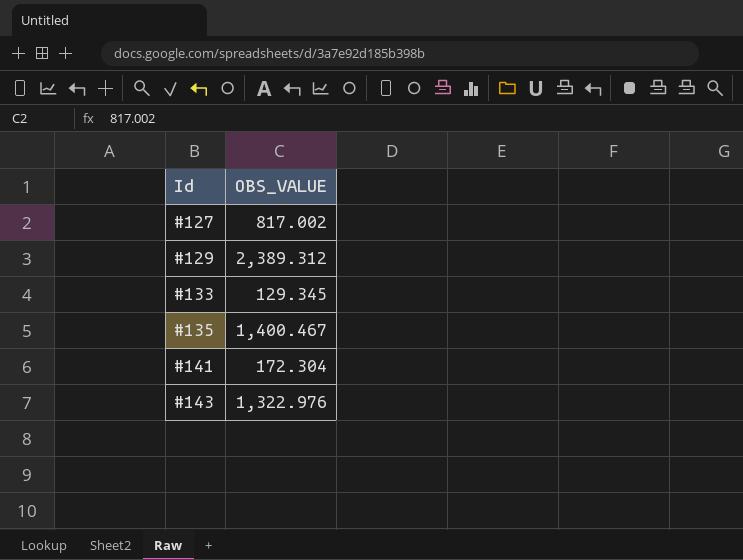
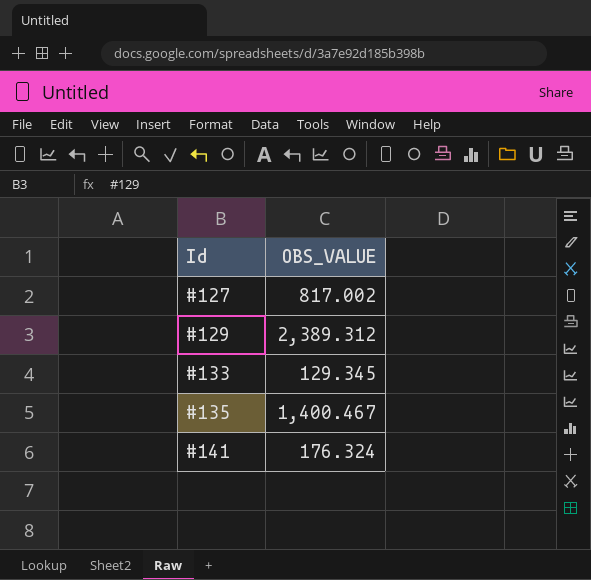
row #143: 1,322.976 -> none
#141 | OBS_VALUE: 172.304 -> 176.324

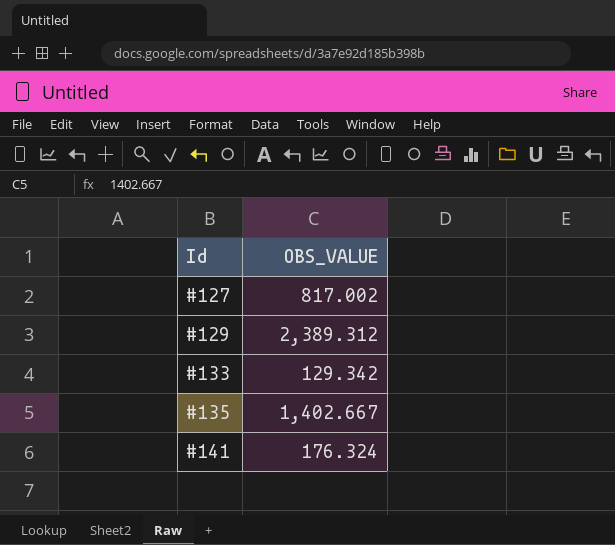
#133 | OBS_VALUE: 129.345 -> 129.342
#135 | OBS_VALUE: 1,400.467 -> 1,402.667

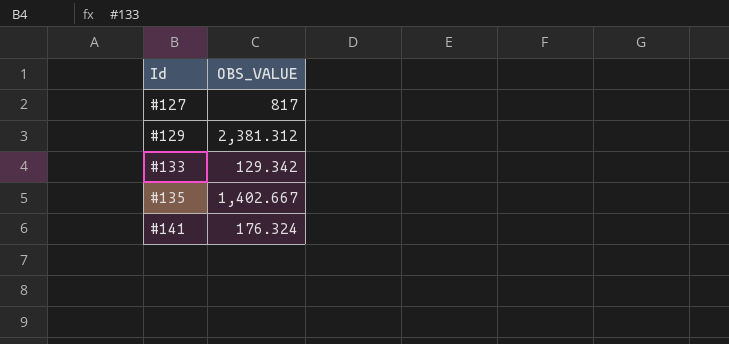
#127 | OBS_VALUE: 817.002 -> 817
#129 | OBS_VALUE: 2,389.312 -> 2,381.312

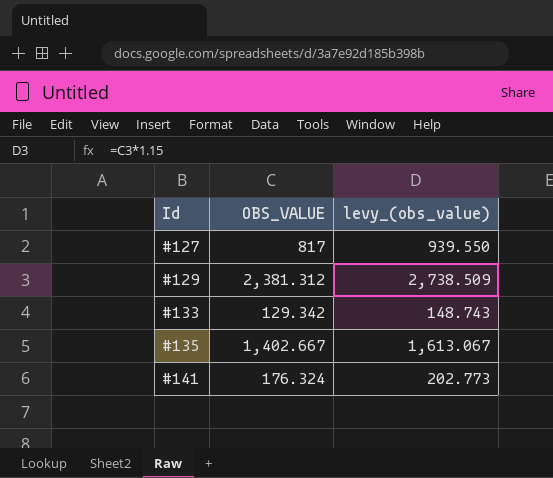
column levy_(obs_value) | formula: none -> [OBS_VALUE] * 1.15

